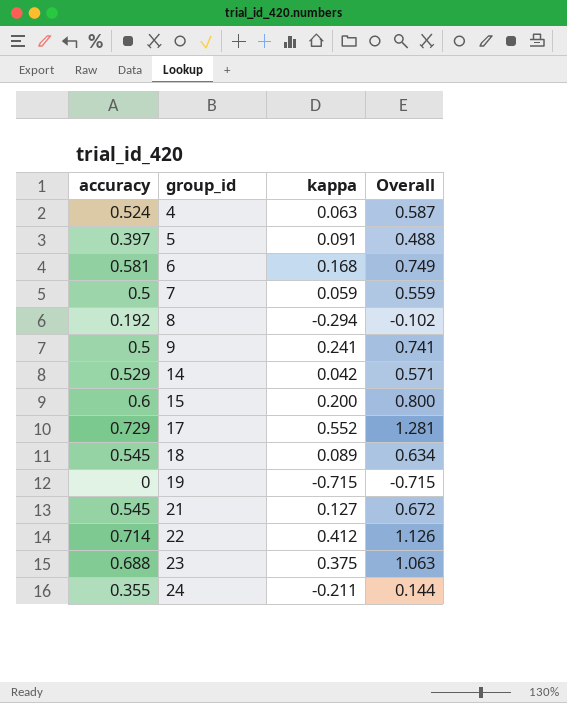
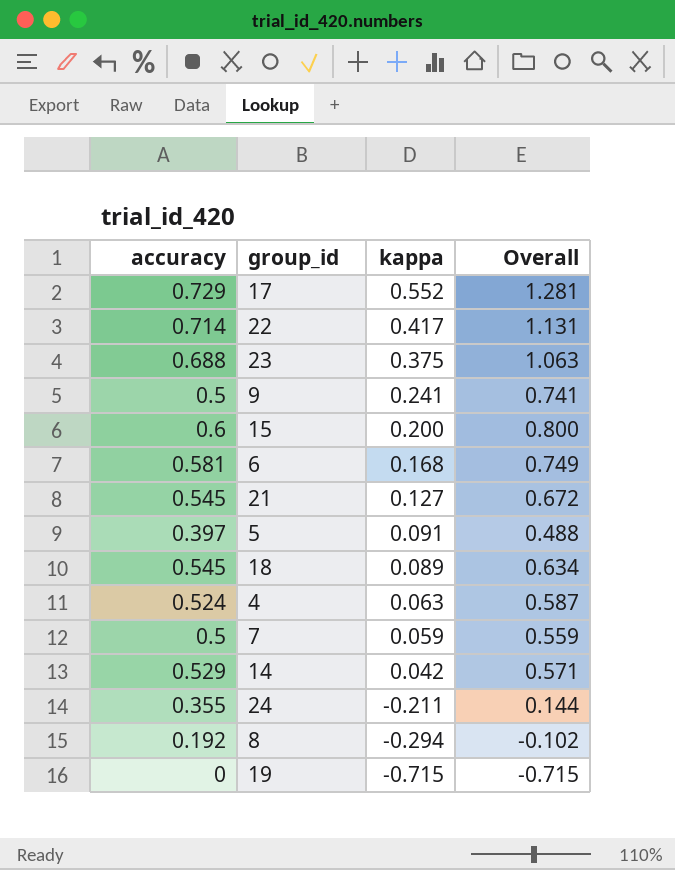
row order: group_id ascending -> kappa descending
22 | kappa: 0.412 -> 0.417
22 | Overall: 1.126 -> 1.131

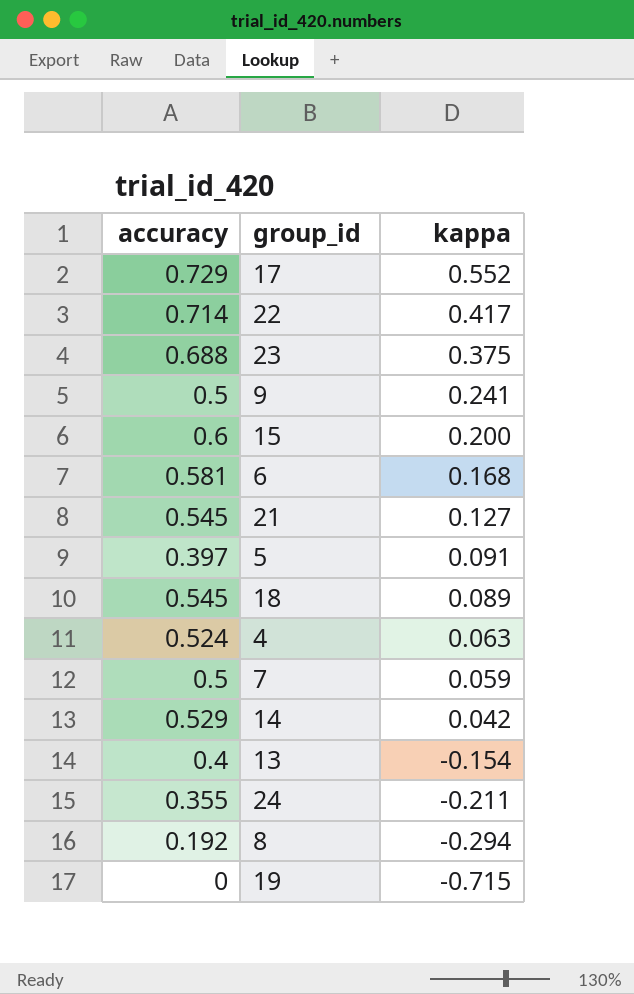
column Overall | formula: [accuracy] + [kappa] -> none
row 13: none -> 0.4 | -0.154

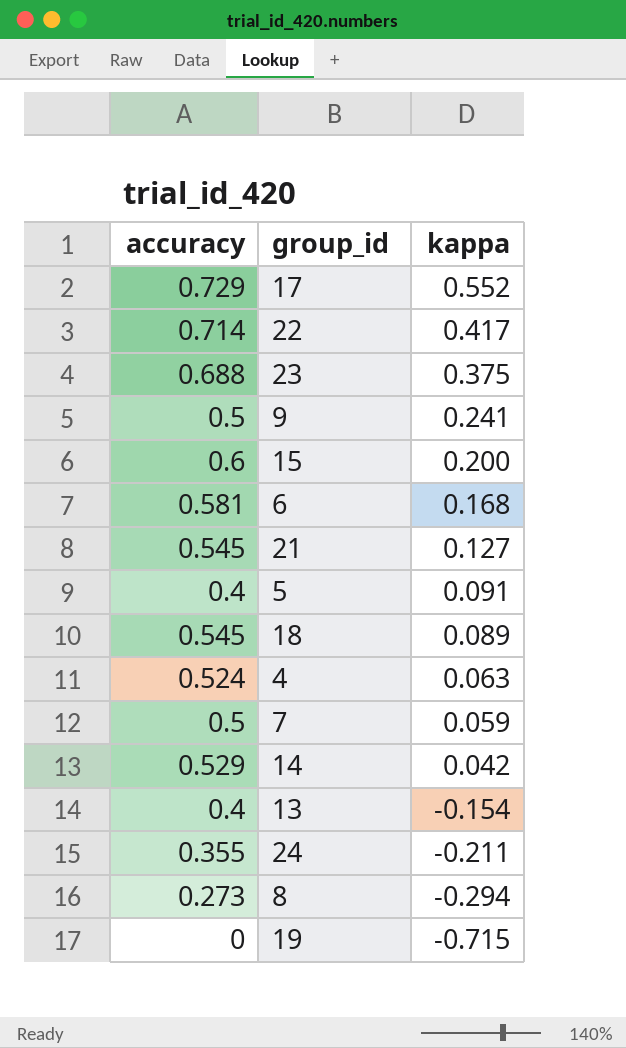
5 | accuracy: 0.397 -> 0.4
8 | accuracy: 0.192 -> 0.273

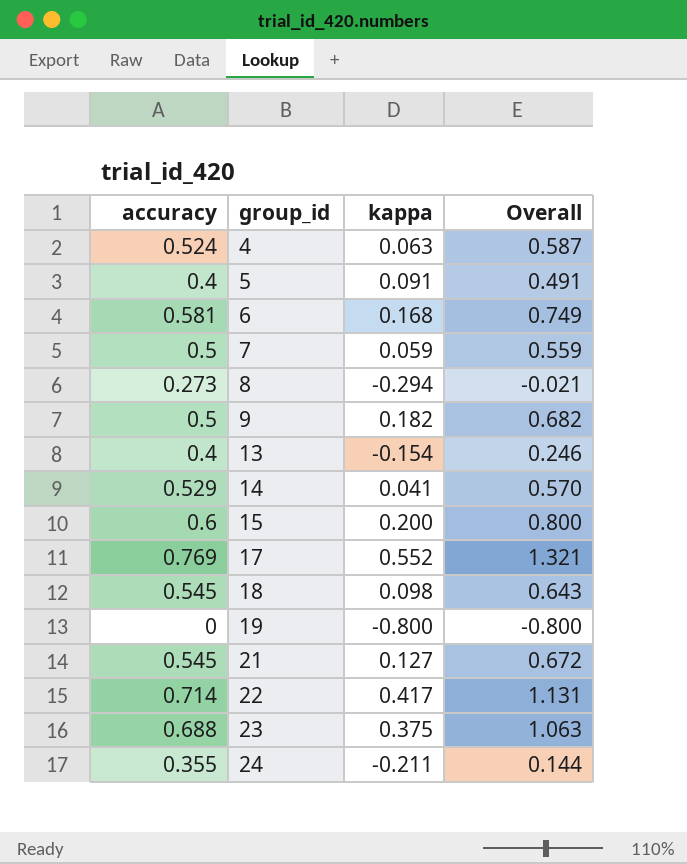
row order: kappa descending -> group_id ascending
column Overall | formula: none -> [accuracy] + [kappa]
9 | kappa: 0.241 -> 0.182
14 | kappa: 0.042 -> 0.041
17 | accuracy: 0.729 -> 0.769
18 | kappa: 0.089 -> 0.098
19 | kappa: -0.715 -> -0.800

